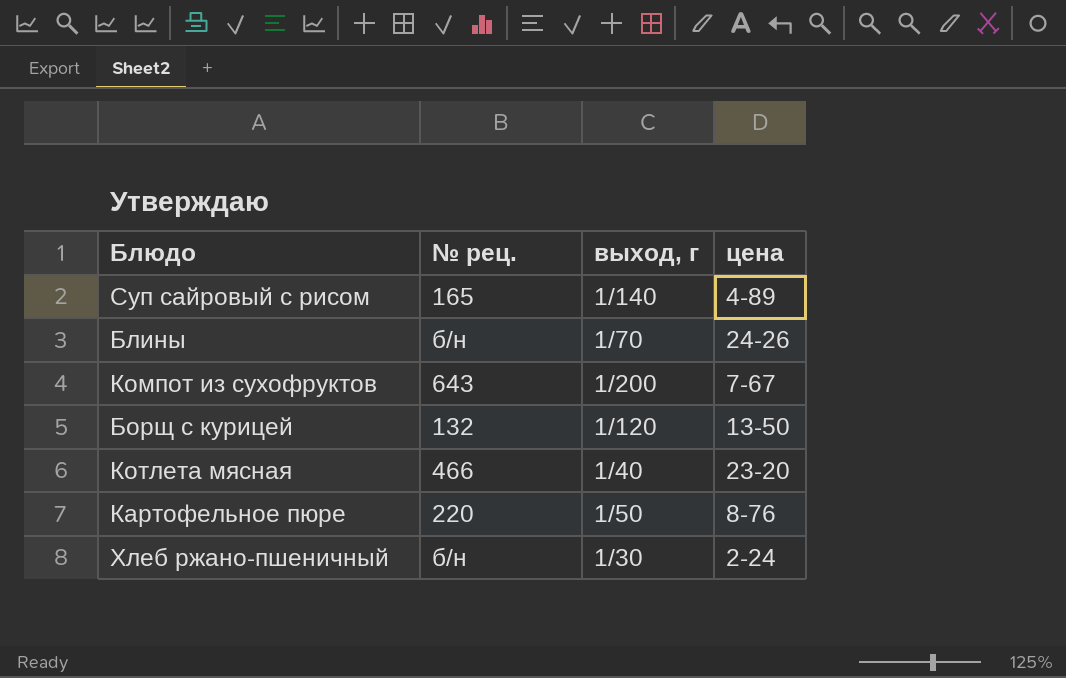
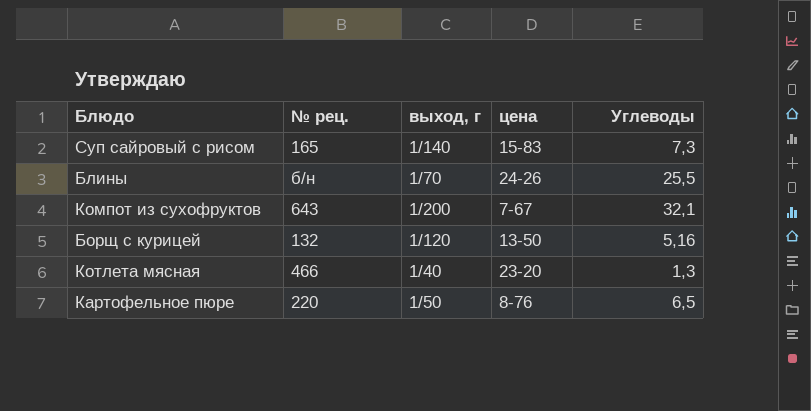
column Углеводы | position: none -> 5
row Хлеб ржано-пшеничный: б/н | 1/30 | 2-24 -> none
Суп сайровый с рисом | цена: 4-89 -> 15-83

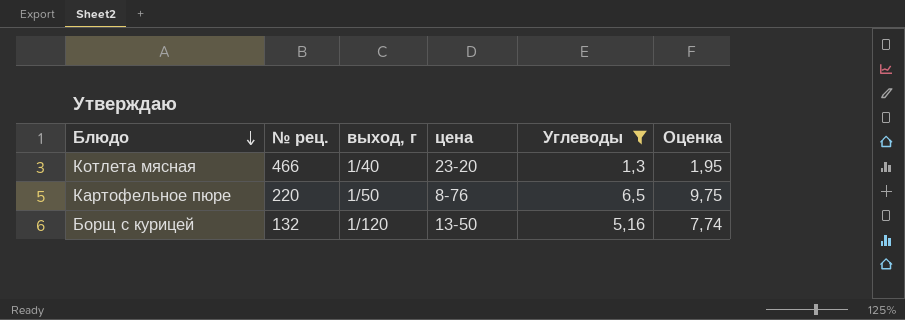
filter: none -> Углеводы <= 6,5
row order: none -> Блюдо descending
column Оценка | formula: none -> [Углеводы] * 1,5

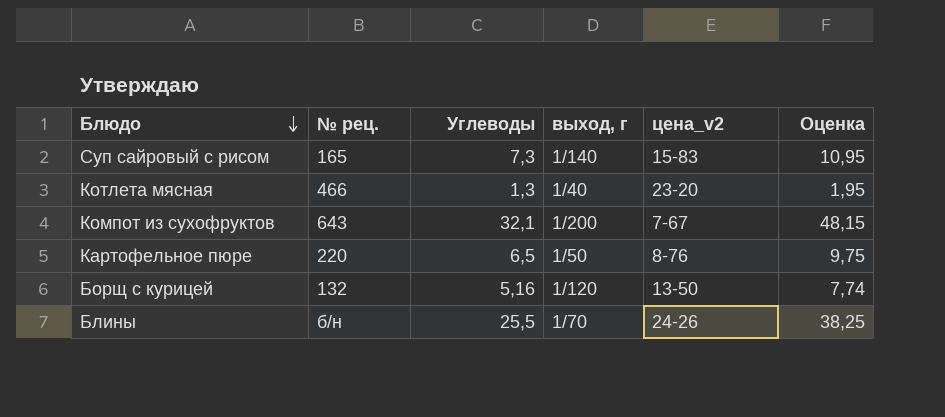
filter: Углеводы <= 6,5 -> none
column Углеводы | position: 5 -> 3
column name: цена -> цена_v2

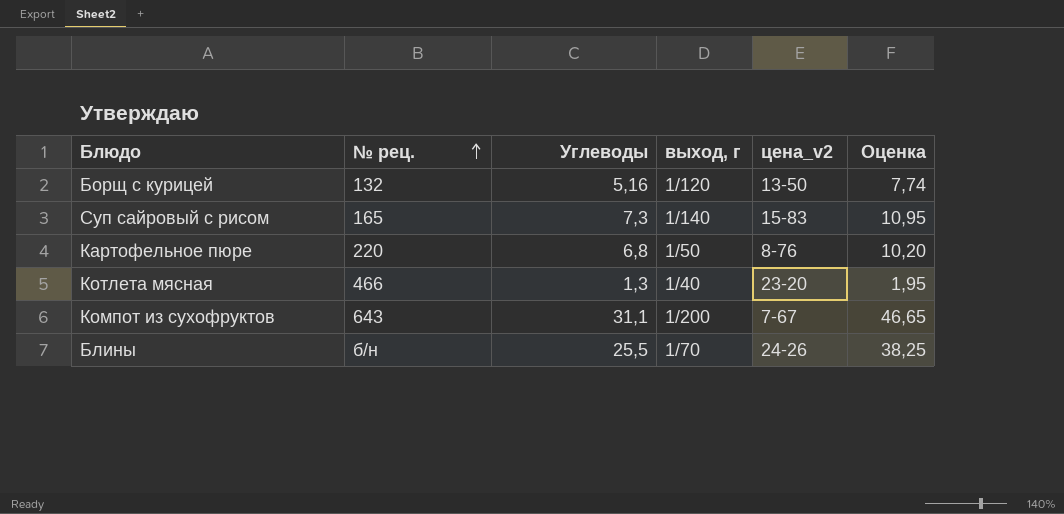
row order: Блюдо descending -> № рец. ascending
Картофельное пюре | Углеводы: 6,5 -> 6,8
Картофельное пюре | Оценка: 9,75 -> 10,20
Компот из сухофруктов | Углеводы: 32,1 -> 31,1
Компот из сухофруктов | Оценка: 48,15 -> 46,65

